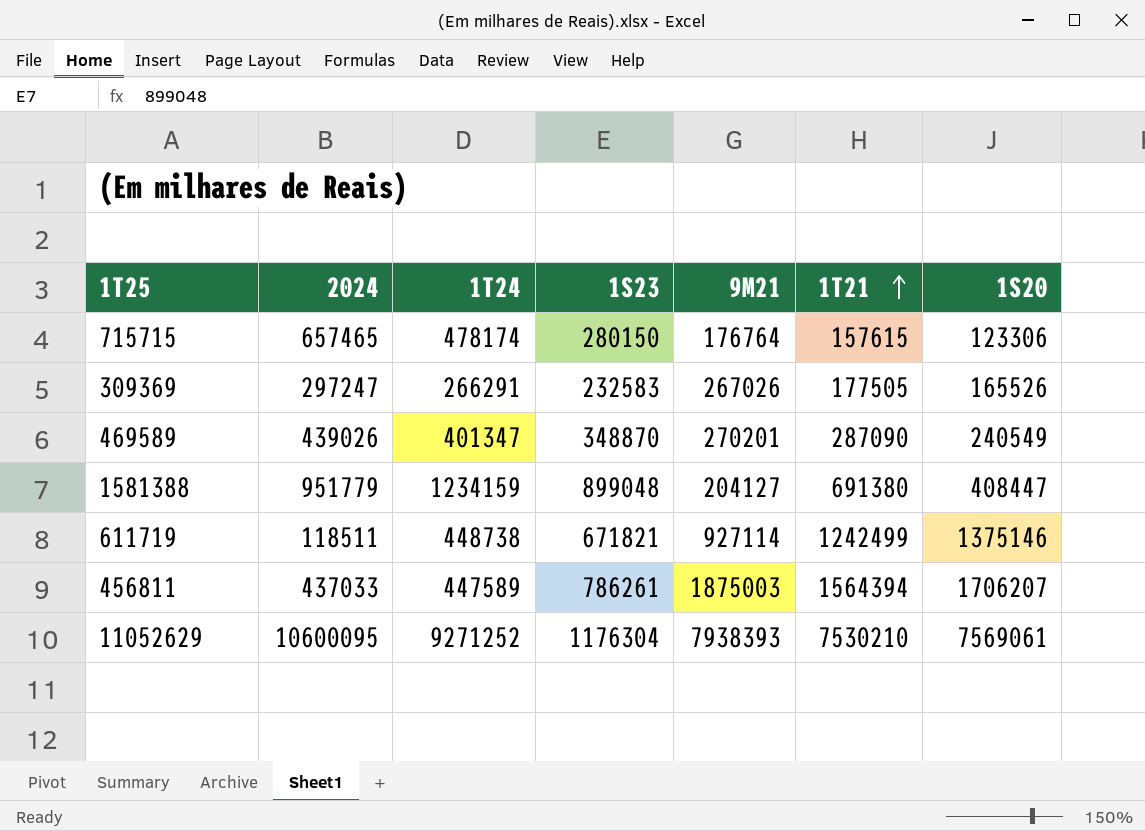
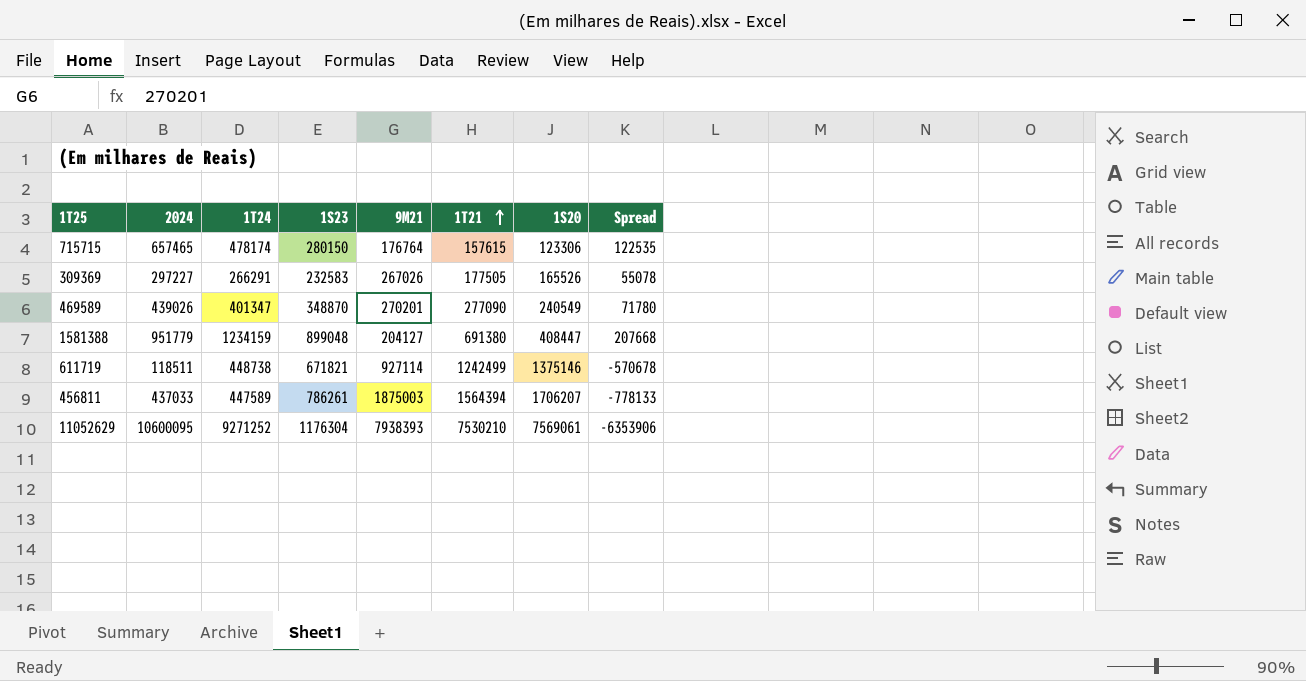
column Spread | formula: none -> [1S23] - [1T21]
309369 | 2024: 297247 -> 297227
469589 | 1T21: 287090 -> 277090

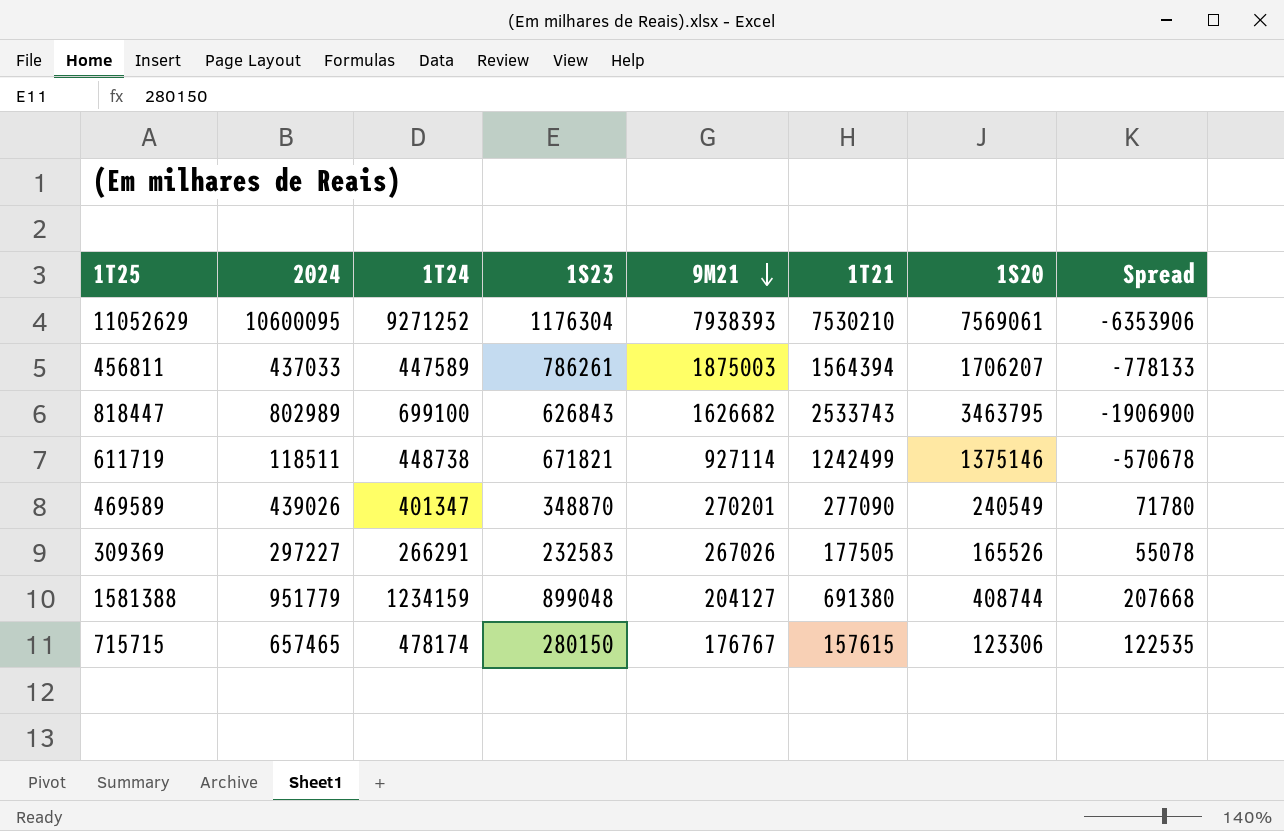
row order: 1T21 ascending -> 9M21 descending
row 818447: none -> 802989 | 699100 | 626843 | 1626682 | 2533743 | 3463795 | -1906900
1581388 | 1S20: 408447 -> 408744
715715 | 9M21: 176764 -> 176767

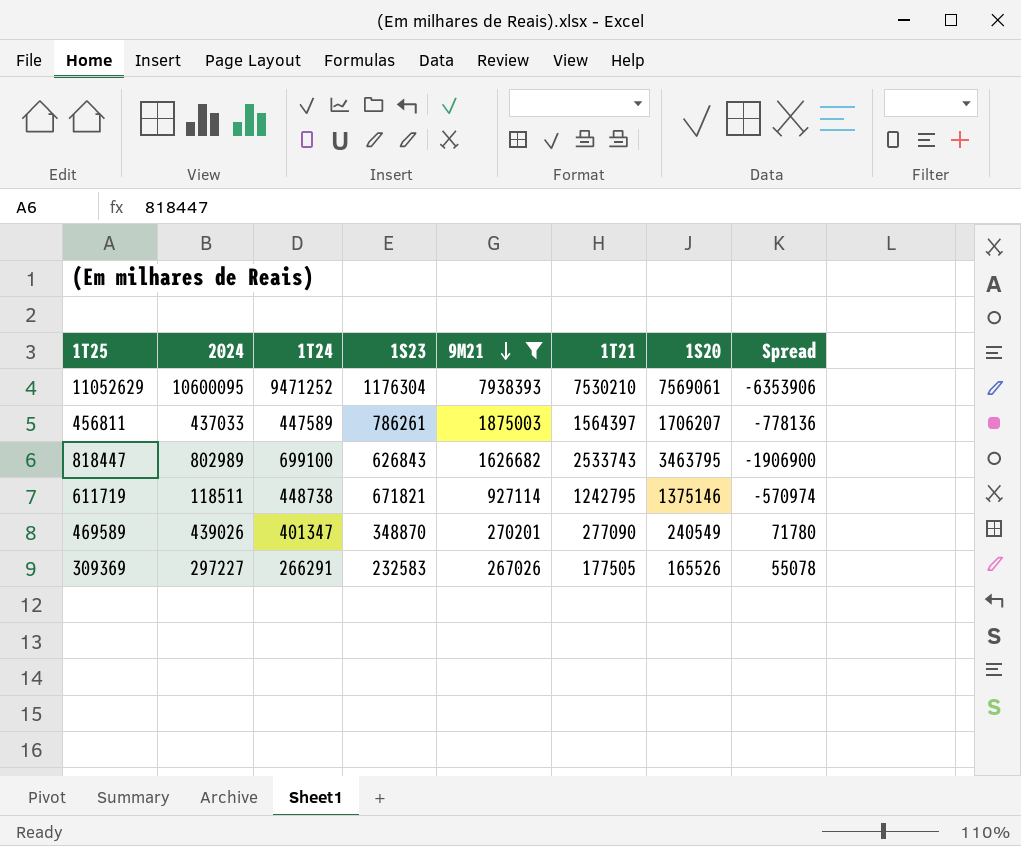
filter: none -> 9M21 >= 267026
11052629 | 1T24: 9271252 -> 9471252
456811 | 1T21: 1564394 -> 1564397
456811 | Spread: -778133 -> -778136
611719 | 1T21: 1242499 -> 1242795
611719 | Spread: -570678 -> -570974

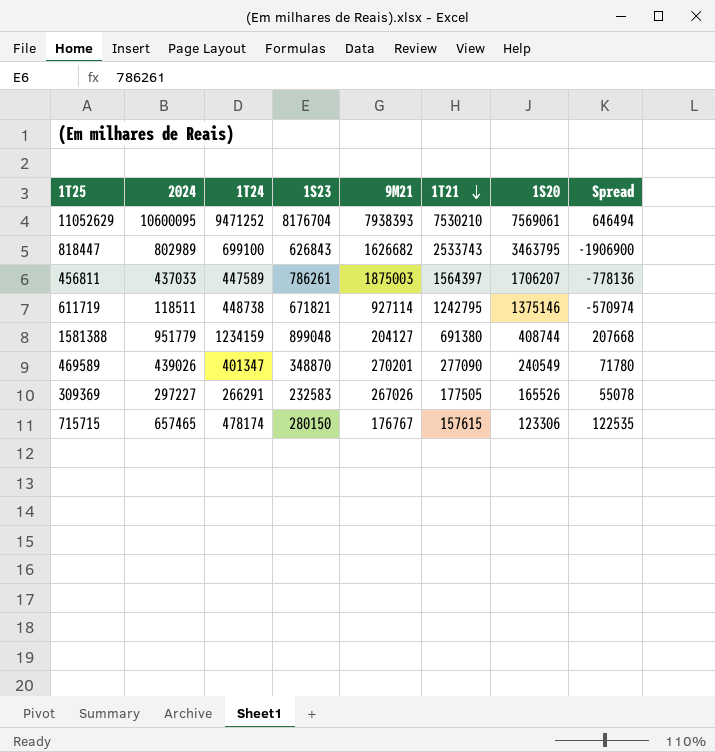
filter: 9M21 >= 267026 -> none
row order: 9M21 descending -> 1T21 descending
11052629 | 1S23: 1176304 -> 8176704
11052629 | Spread: -6353906 -> 646494

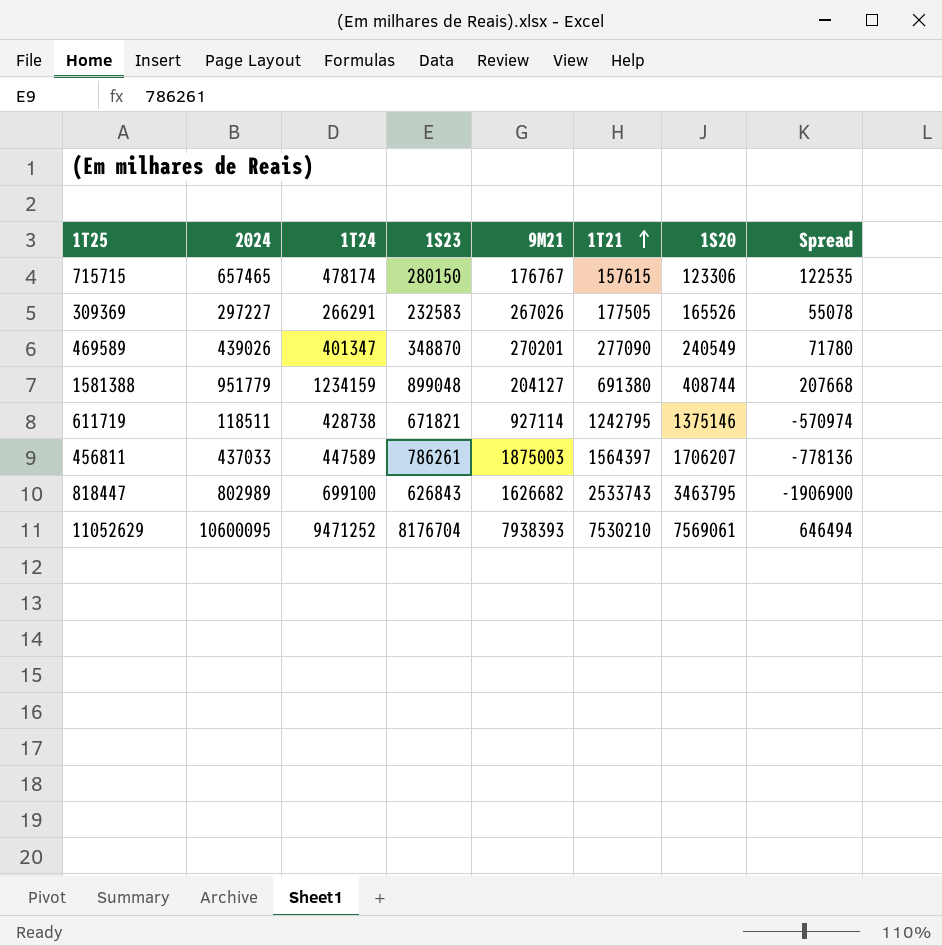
row order: 1T21 descending -> 1T21 ascending
611719 | 1T24: 448738 -> 428738

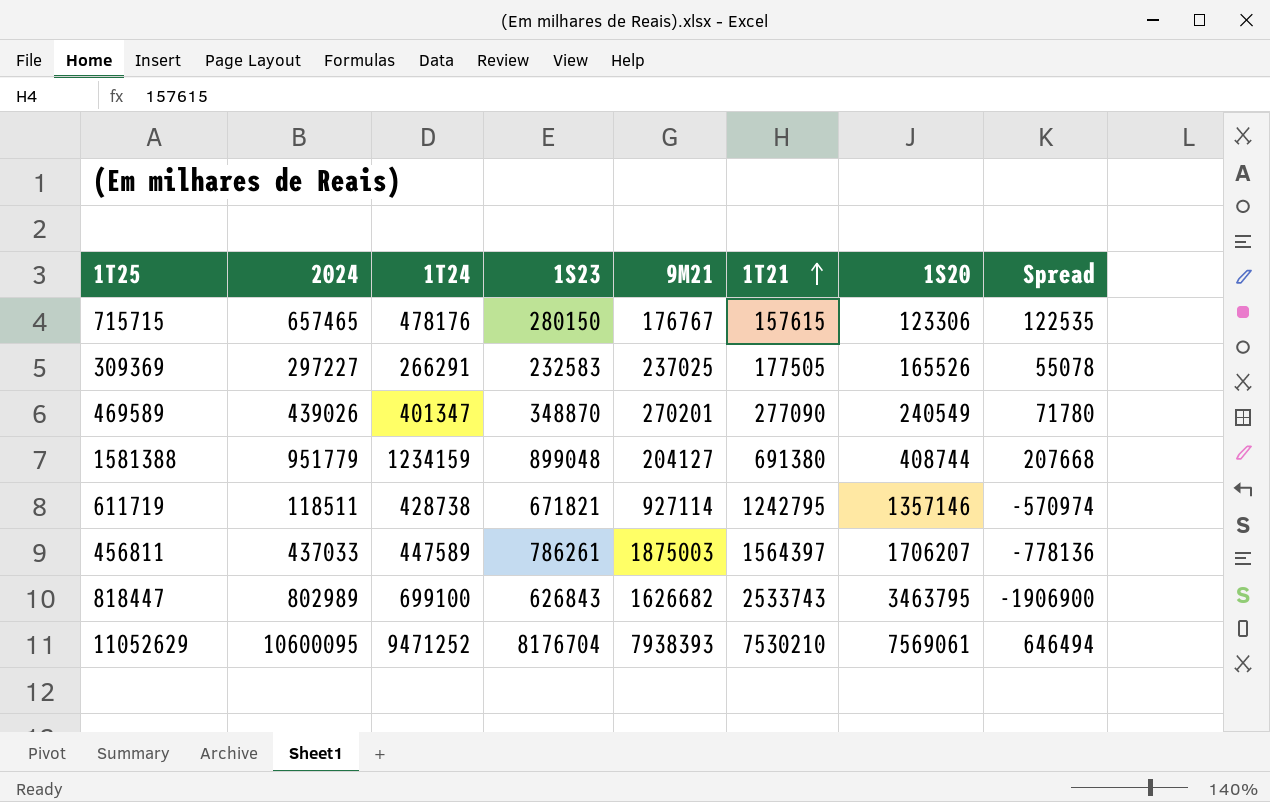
715715 | 1T24: 478174 -> 478176
309369 | 9M21: 267026 -> 237025
611719 | 1S20: 1375146 -> 1357146

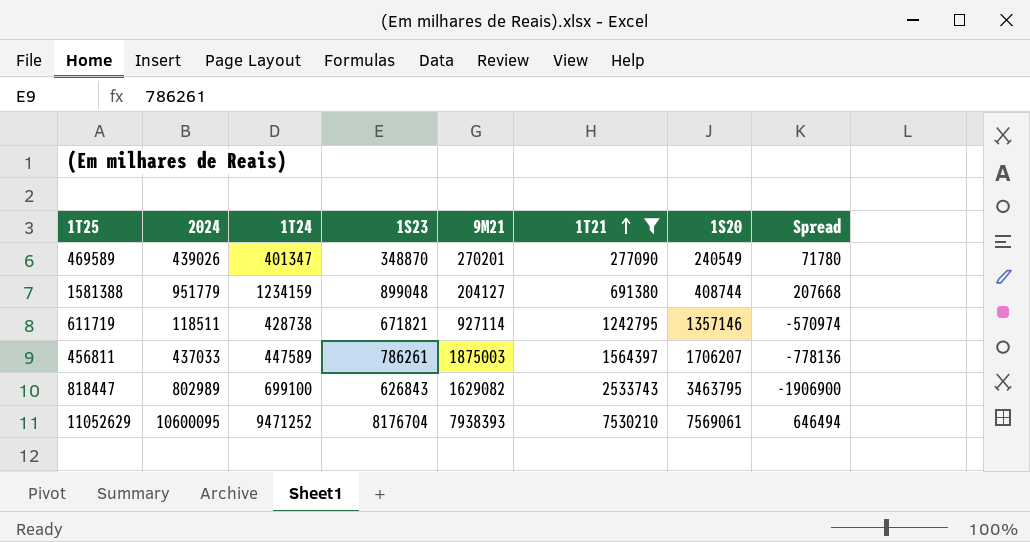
filter: none -> 1T21 >= 277090
818447 | 9M21: 1626682 -> 1629082

